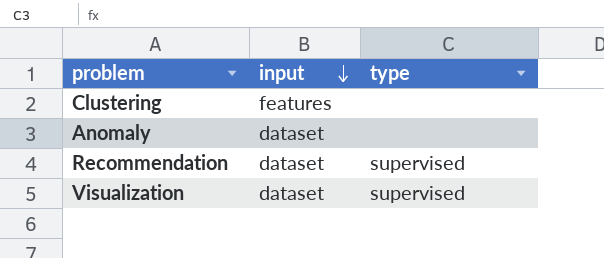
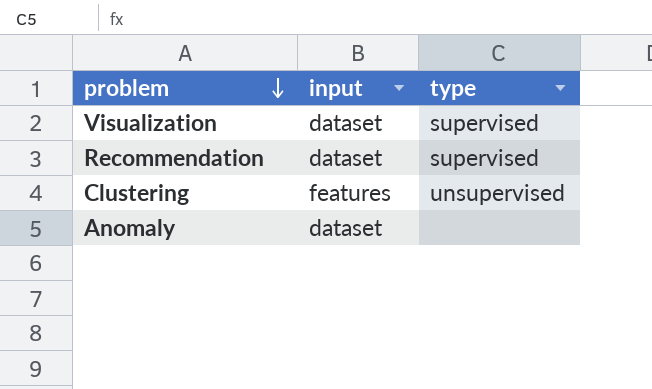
row order: input descending -> problem descending
Clustering | type: none -> unsupervised

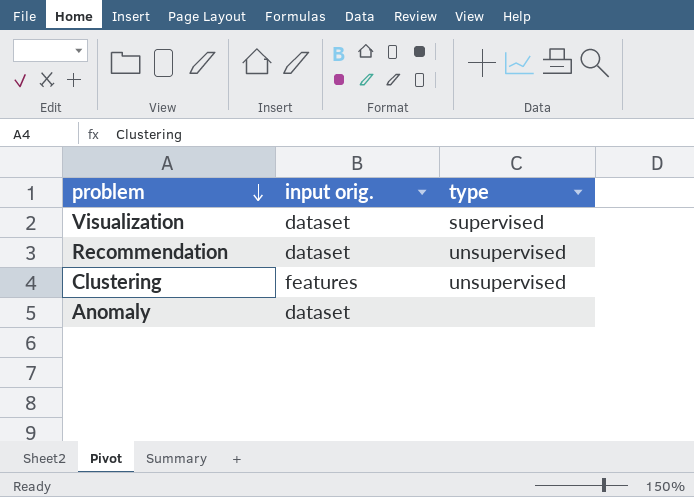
column name: input -> input orig.
Recommendation | type: supervised -> unsupervised

